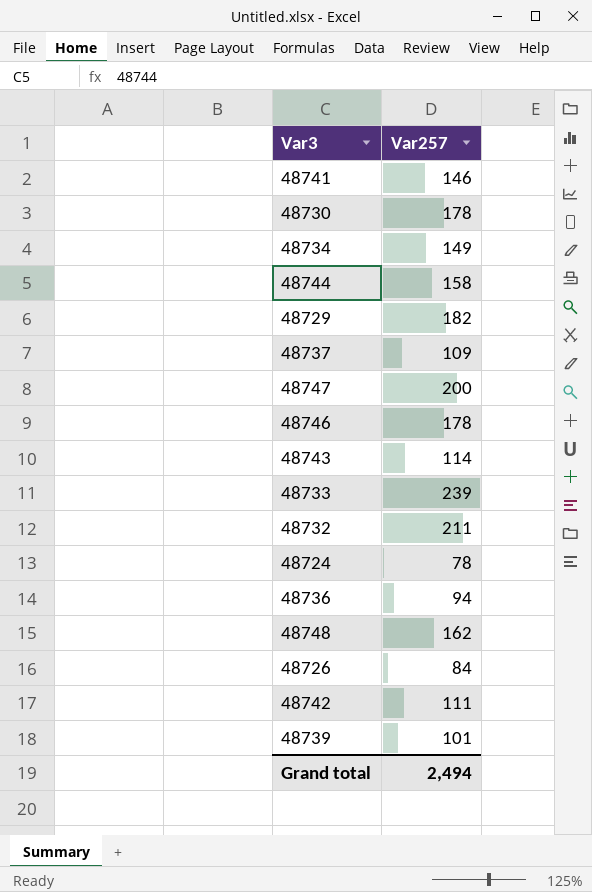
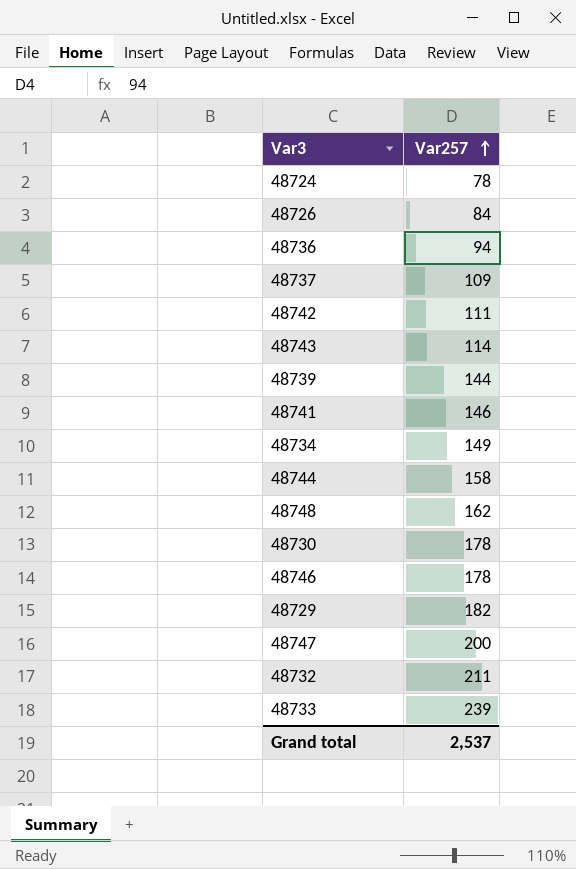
row order: none -> Var257 ascending
48739 | Var257: 101 -> 144
Grand total | Var257: 2,494 -> 2,537

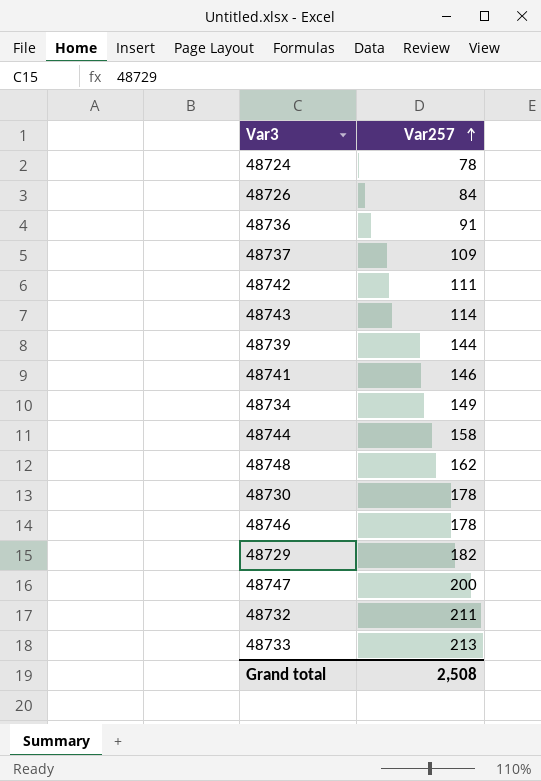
48736 | Var257: 94 -> 91
48733 | Var257: 239 -> 213
Grand total | Var257: 2,537 -> 2,508

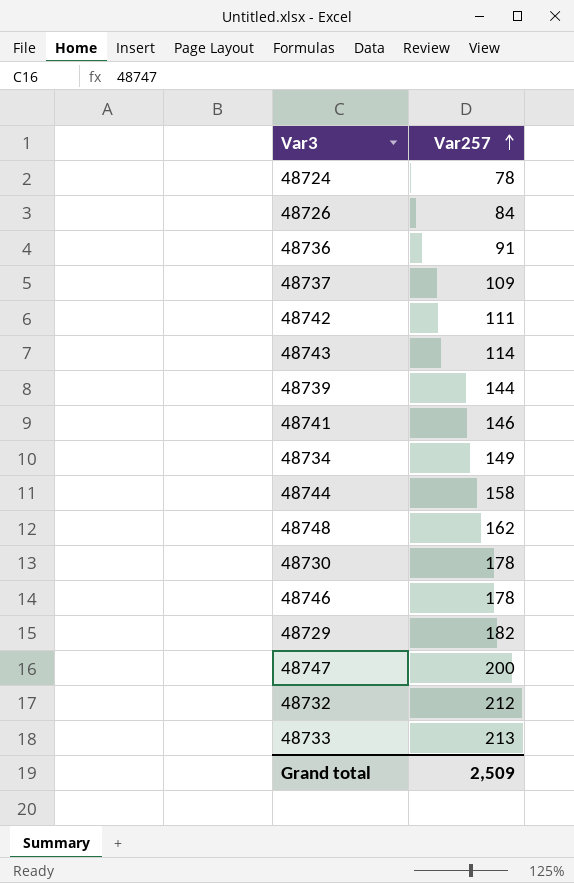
48732 | Var257: 211 -> 212
Grand total | Var257: 2,508 -> 2,509

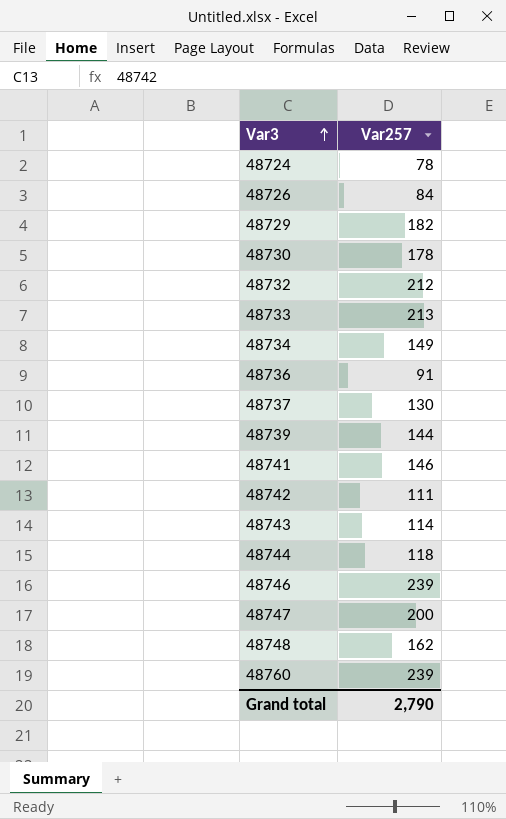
row order: Var257 ascending -> Var3 ascending
48737 | Var257: 109 -> 130
48744 | Var257: 158 -> 118
48746 | Var257: 178 -> 239
row 48760: none -> 239
Grand total | Var257: 2,509 -> 2,790

